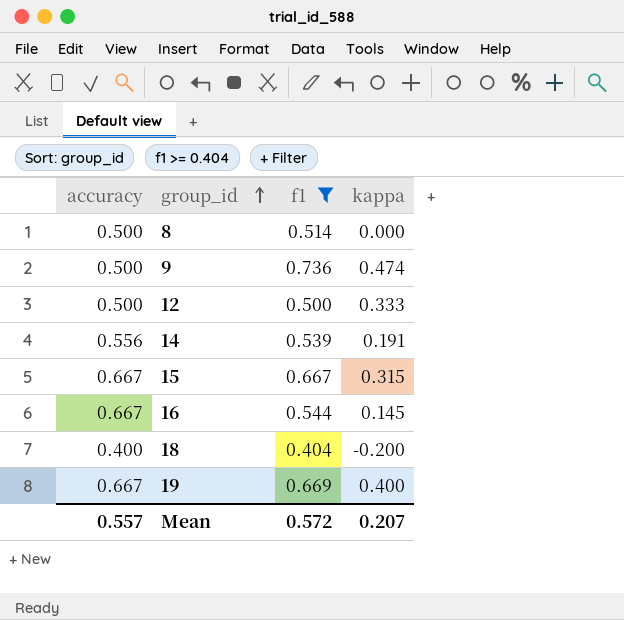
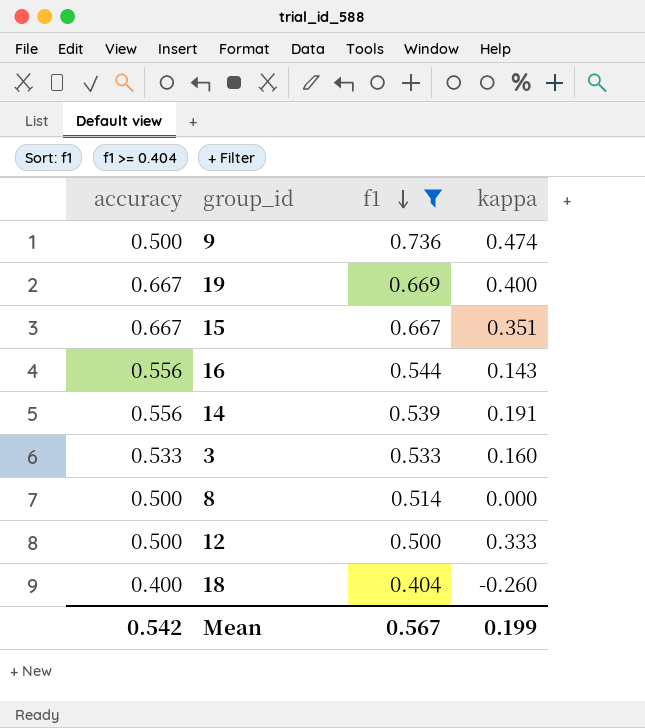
row order: group_id ascending -> f1 descending
15 | kappa: 0.315 -> 0.351
16 | accuracy: 0.667 -> 0.556
16 | kappa: 0.145 -> 0.143
row 3: none -> 0.533 | 0.533 | 0.160
18 | kappa: -0.200 -> -0.260
Mean | accuracy: 0.557 -> 0.542
Mean | f1: 0.572 -> 0.567
Mean | kappa: 0.207 -> 0.199

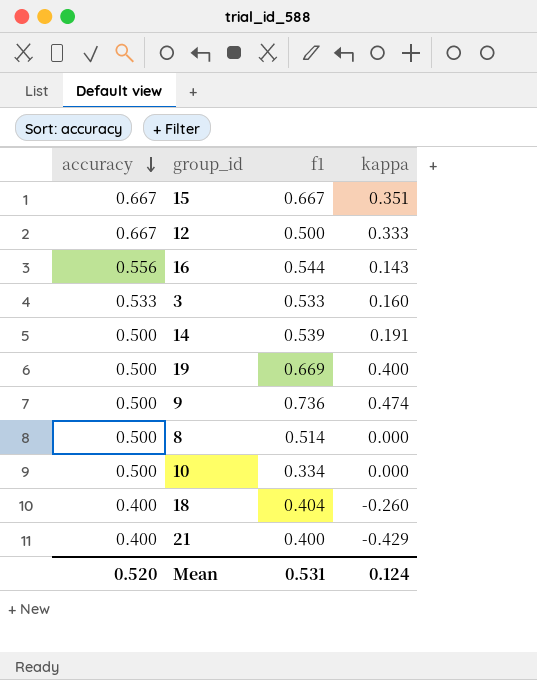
filter: f1 >= 0.404 -> none
row order: f1 descending -> accuracy descending
12 | accuracy: 0.500 -> 0.667
14 | accuracy: 0.556 -> 0.500
19 | accuracy: 0.667 -> 0.500
Mean | accuracy: 0.542 -> 0.520
Mean | f1: 0.567 -> 0.531
Mean | kappa: 0.199 -> 0.124

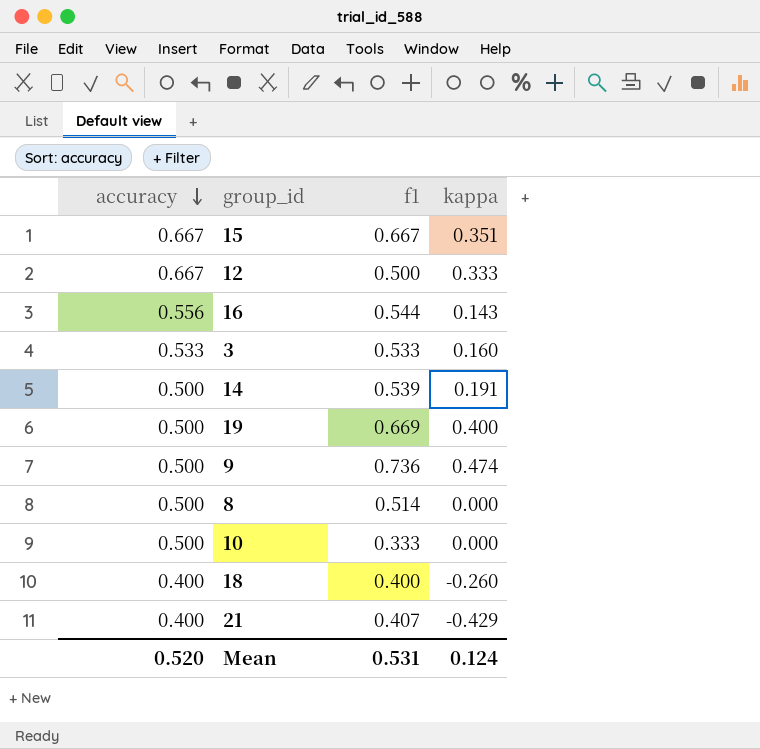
10 | f1: 0.334 -> 0.333
18 | f1: 0.404 -> 0.400
21 | f1: 0.400 -> 0.407

